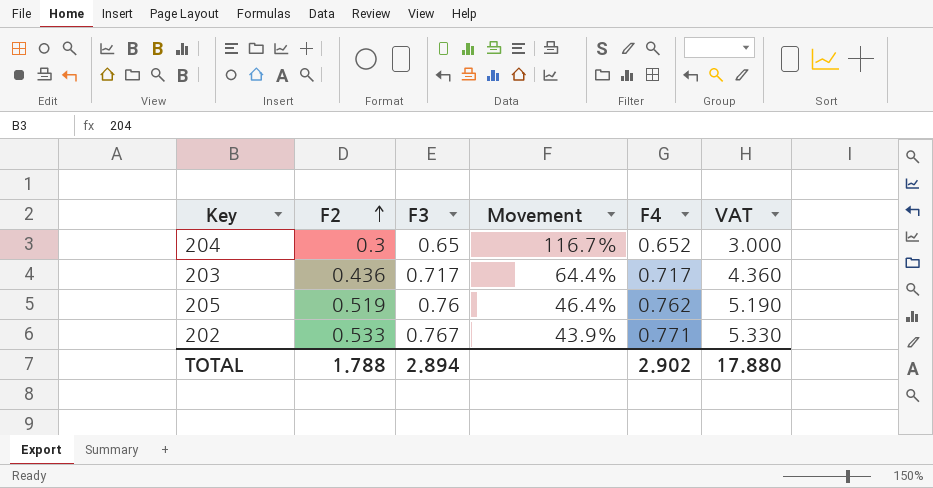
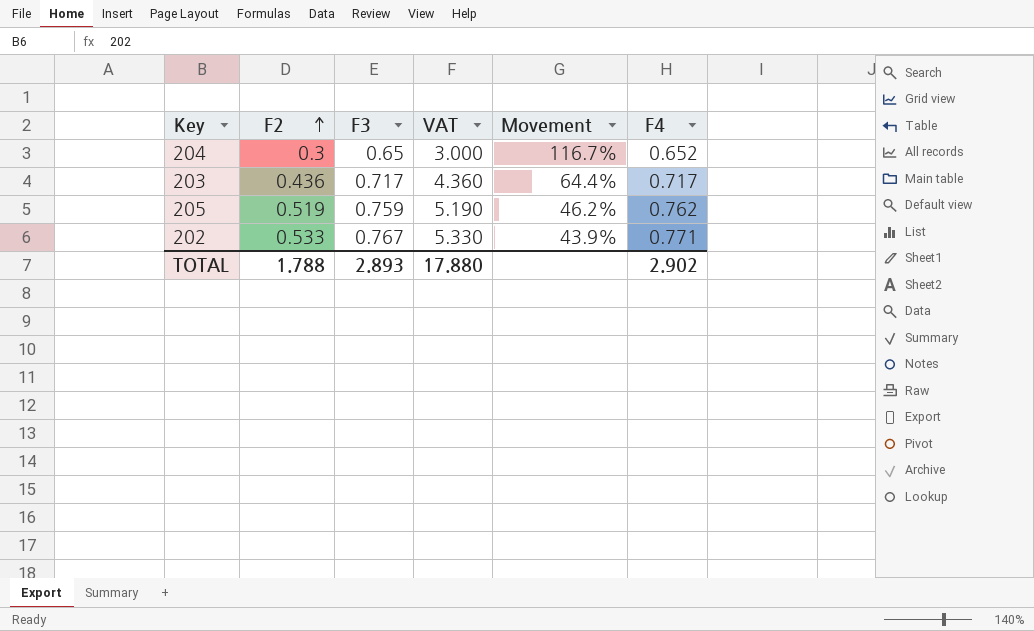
column VAT | position: 6 -> 4
205 | F3: 0.76 -> 0.759
205 | Movement: 46.4% -> 46.2%
TOTAL | F3: 2.894 -> 2.893

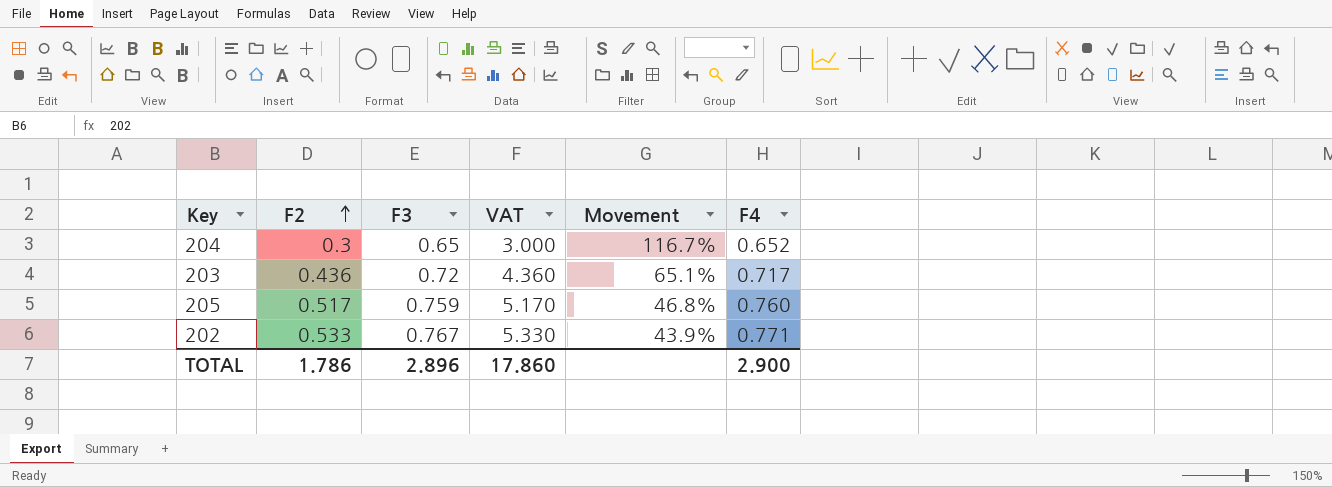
203 | F3: 0.717 -> 0.72
203 | Movement: 64.4% -> 65.1%
205 | F2: 0.519 -> 0.517
205 | VAT: 5.190 -> 5.170
205 | Movement: 46.2% -> 46.8%
205 | F4: 0.762 -> 0.760
TOTAL | F2: 1.788 -> 1.786
TOTAL | F3: 2.893 -> 2.896
TOTAL | VAT: 17.880 -> 17.860
TOTAL | F4: 2.902 -> 2.900

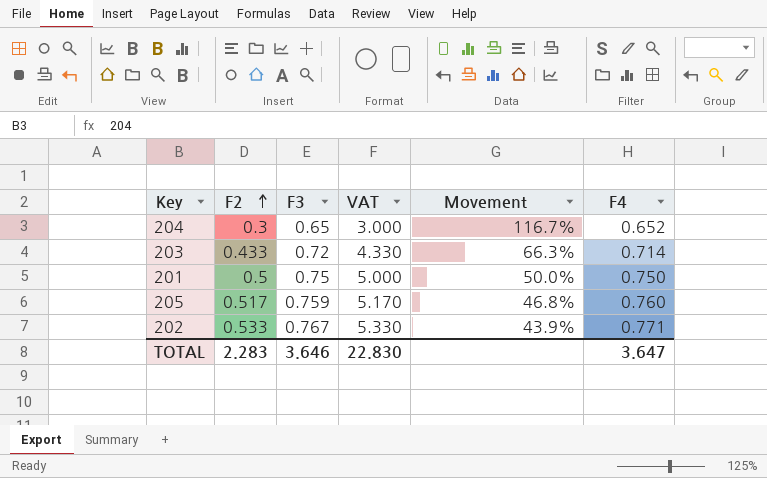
203 | F2: 0.436 -> 0.433
203 | VAT: 4.360 -> 4.330
203 | Movement: 65.1% -> 66.3%
203 | F4: 0.717 -> 0.714
row 201: none -> 0.5 | 0.75 | 5.000 | 50.0% | 0.750
TOTAL | F2: 1.786 -> 2.283
TOTAL | F3: 2.896 -> 3.646
TOTAL | VAT: 17.860 -> 22.830
TOTAL | F4: 2.900 -> 3.647

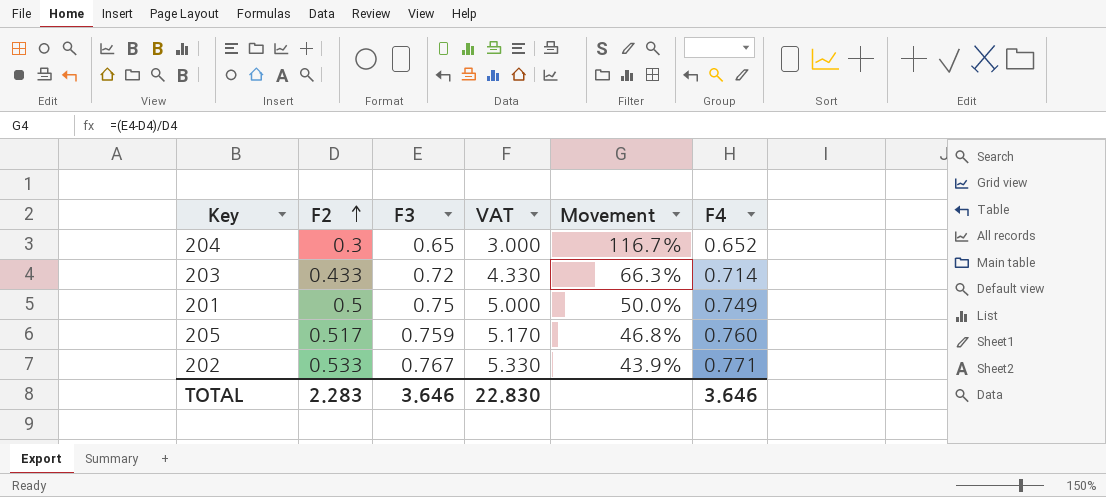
201 | F4: 0.750 -> 0.749
TOTAL | F4: 3.647 -> 3.646

